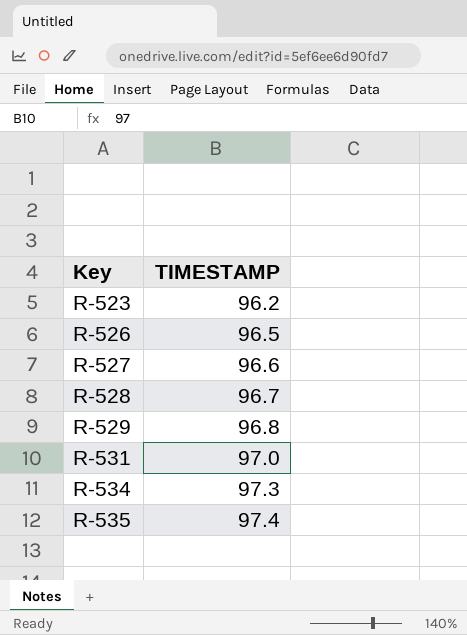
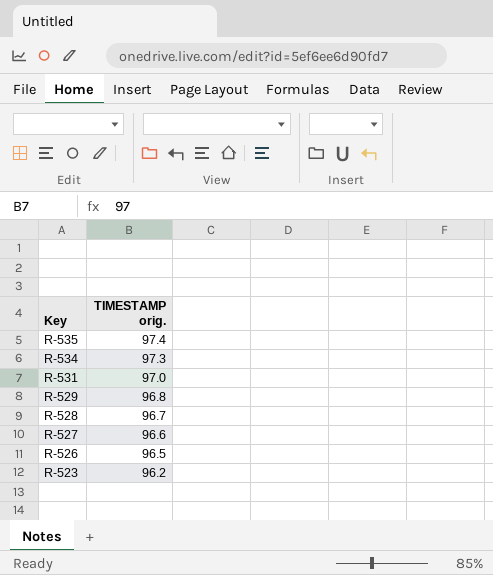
row order: Key ascending -> Key descending
column name: TIMESTAMP -> TIMESTAMP orig.

